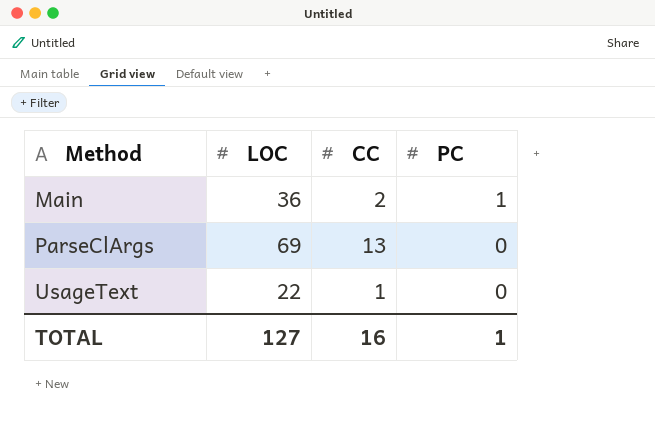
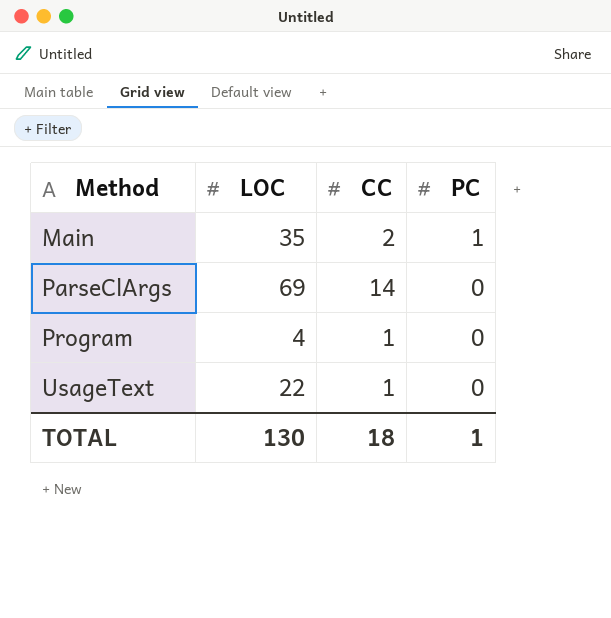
Main | LOC: 36 -> 35
ParseClArgs | CC: 13 -> 14
row Program: none -> 4 | 1 | 0
TOTAL | LOC: 127 -> 130
TOTAL | CC: 16 -> 18

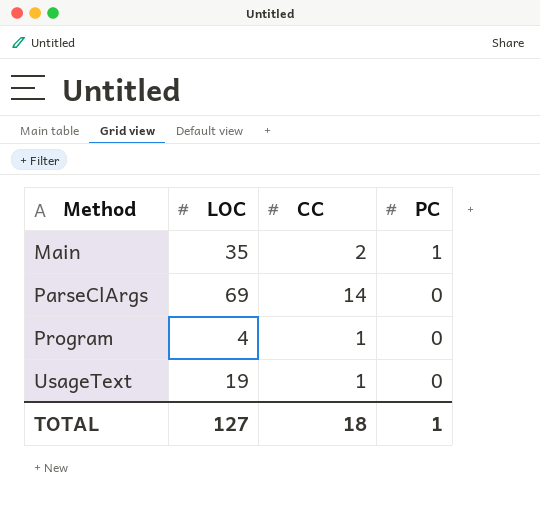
UsageText | LOC: 22 -> 19
TOTAL | LOC: 130 -> 127

